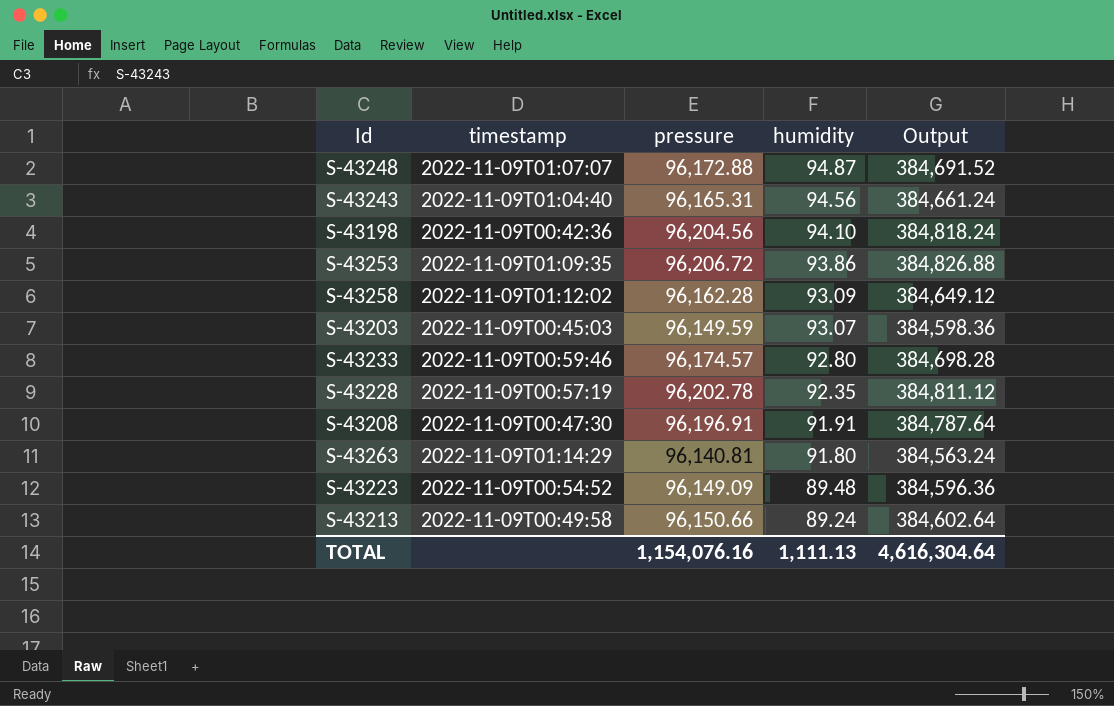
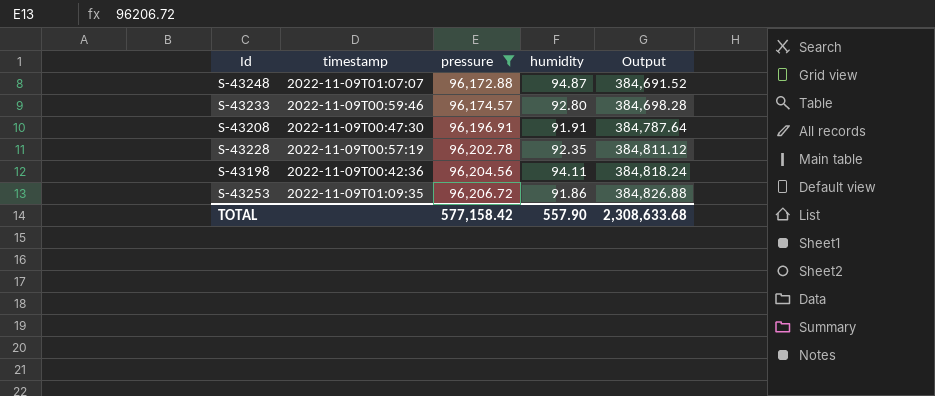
filter: none -> pressure >= 96,172.88
row order: humidity descending -> pressure ascending
S-43198 | humidity: 94.10 -> 94.11
S-43253 | humidity: 93.86 -> 91.86
TOTAL | pressure: 1,154,076.16 -> 577,158.42
TOTAL | humidity: 1,111.13 -> 557.90
TOTAL | Output: 4,616,304.64 -> 2,308,633.68

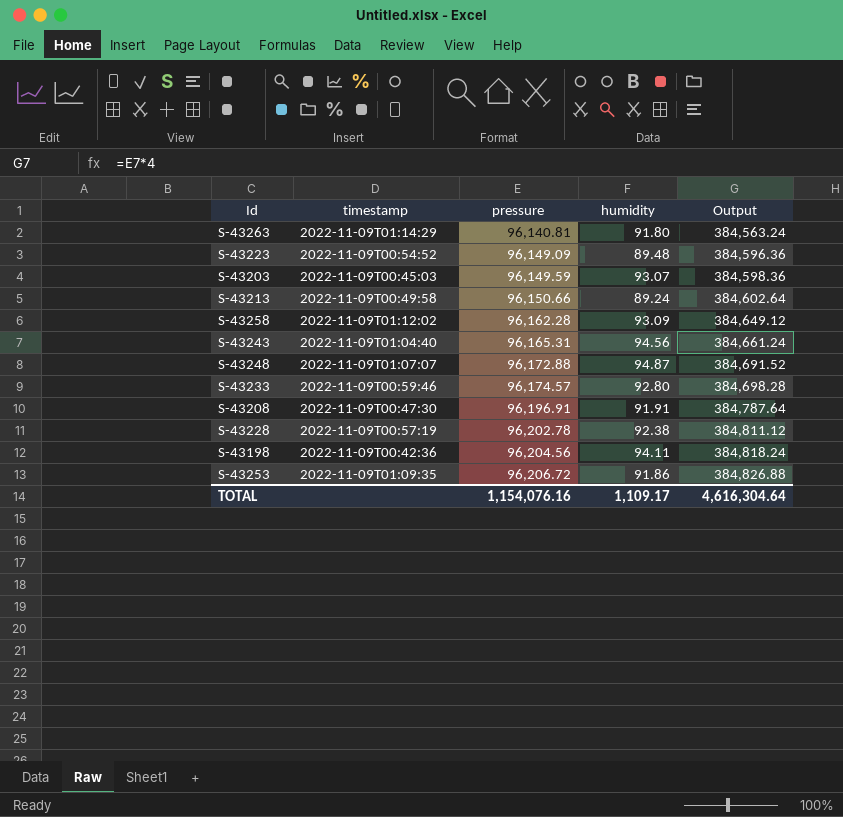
filter: pressure >= 96,172.88 -> none
S-43228 | humidity: 92.35 -> 92.38
TOTAL | pressure: 577,158.42 -> 1,154,076.16
TOTAL | humidity: 557.90 -> 1,109.17
TOTAL | Output: 2,308,633.68 -> 4,616,304.64

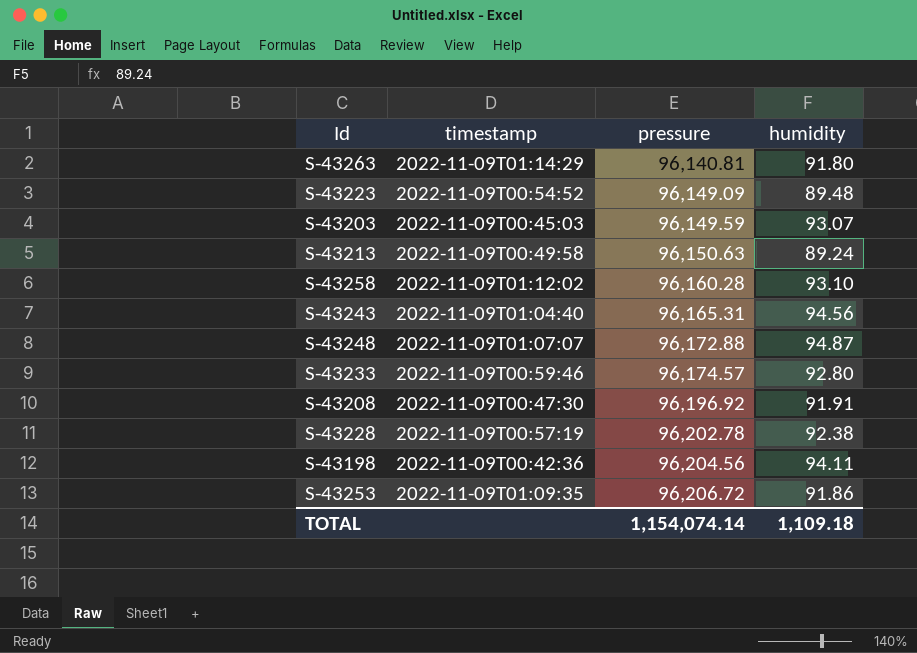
column Output | formula: [pressure] * 4 -> none
S-43213 | pressure: 96,150.66 -> 96,150.63
S-43258 | pressure: 96,162.28 -> 96,160.28
S-43258 | humidity: 93.09 -> 93.10
S-43208 | pressure: 96,196.91 -> 96,196.92
TOTAL | pressure: 1,154,076.16 -> 1,154,074.14
TOTAL | humidity: 1,109.17 -> 1,109.18

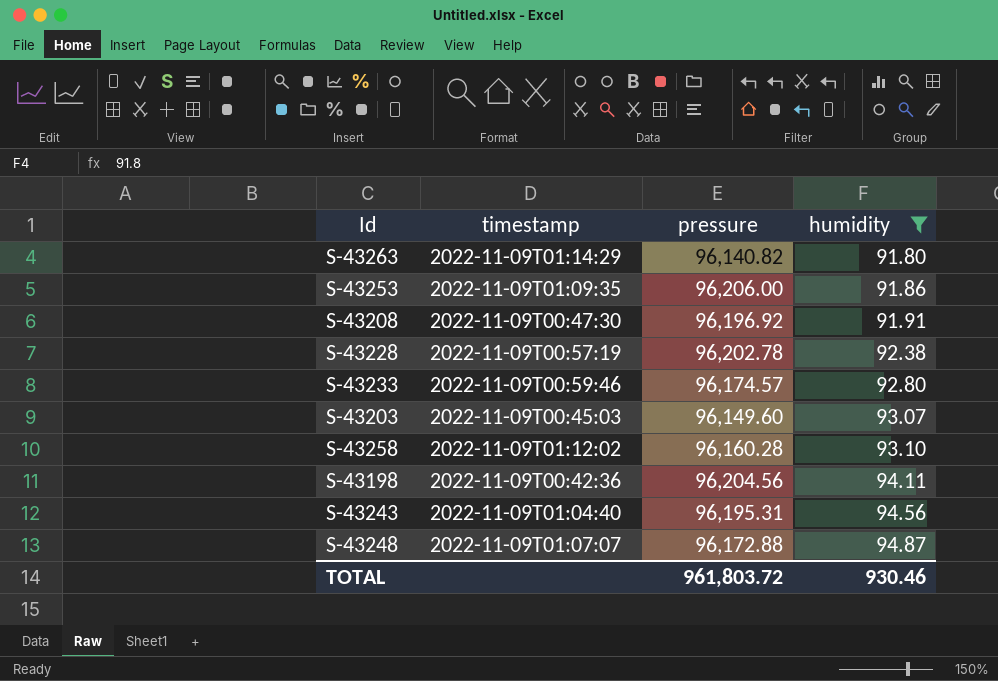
filter: none -> humidity >= 91.80
row order: pressure ascending -> humidity ascending
S-43263 | pressure: 96,140.81 -> 96,140.82
S-43253 | pressure: 96,206.72 -> 96,206.00
S-43203 | pressure: 96,149.59 -> 96,149.60
S-43243 | pressure: 96,165.31 -> 96,195.31
TOTAL | pressure: 1,154,074.14 -> 961,803.72
TOTAL | humidity: 1,109.18 -> 930.46

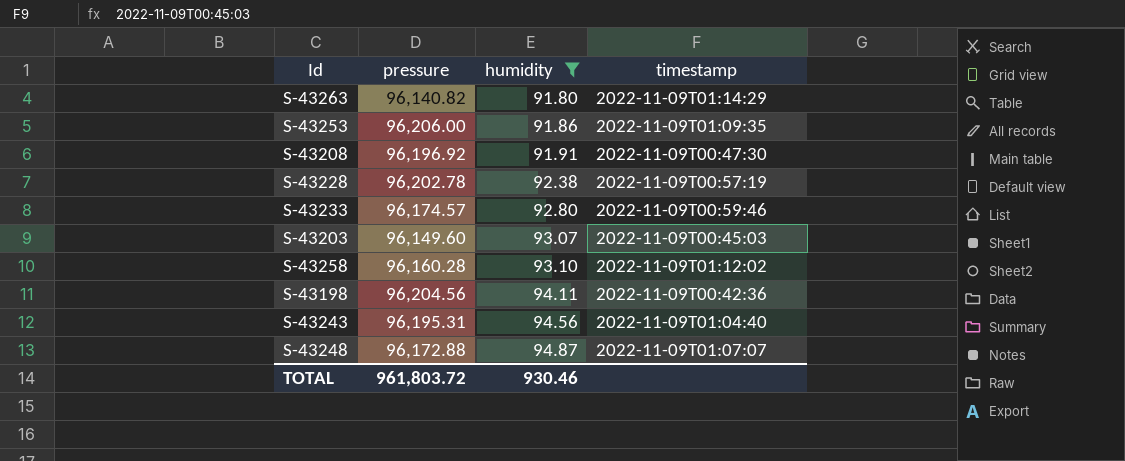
column timestamp | position: 2 -> 4

